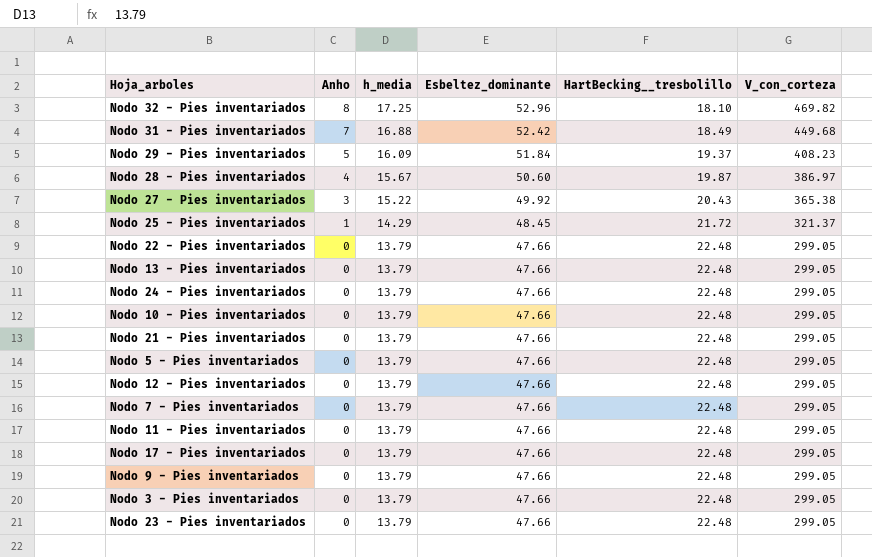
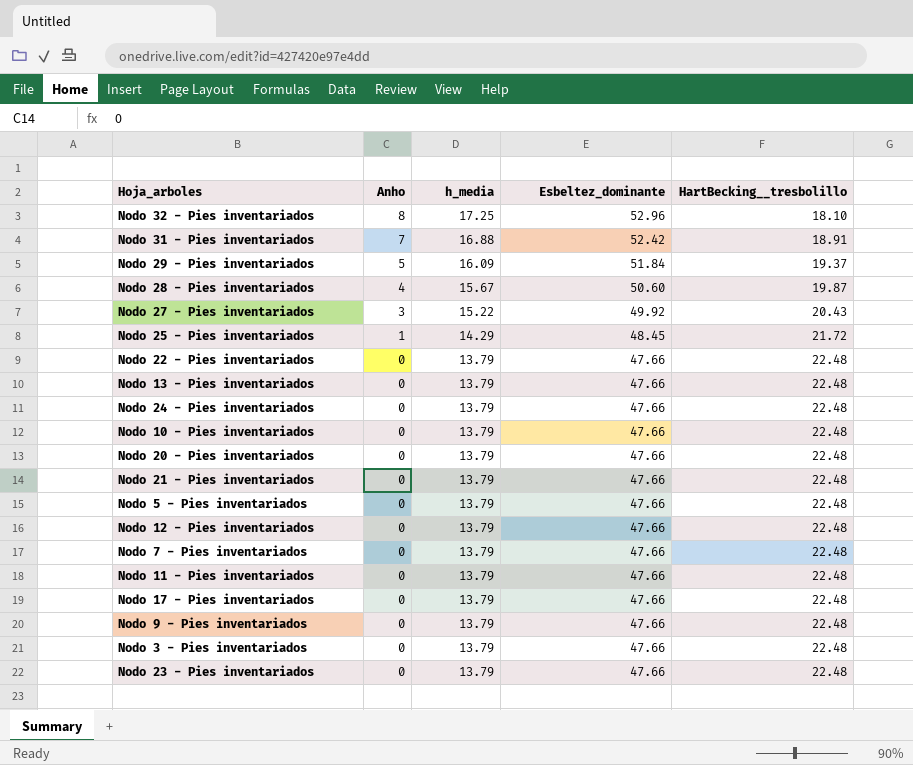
column V_con_corteza | position: 6 -> none
Nodo 31 - Pies inventariados | HartBecking__tresbolillo: 18.49 -> 18.91
row Nodo 20 - Pies inventariados: none -> 0 | 13.79 | 47.66 | 22.48

